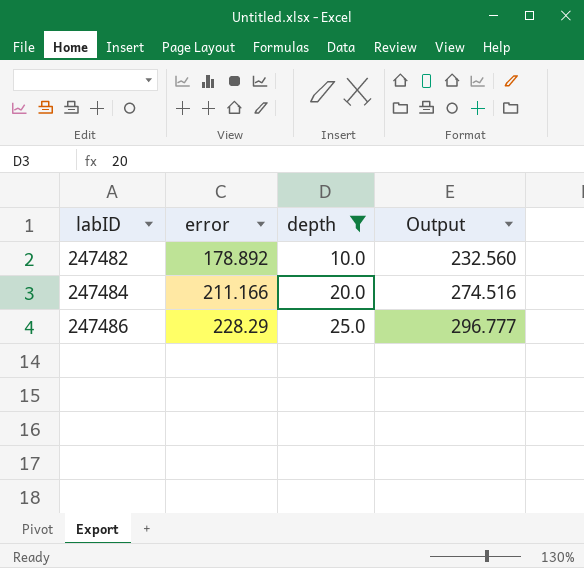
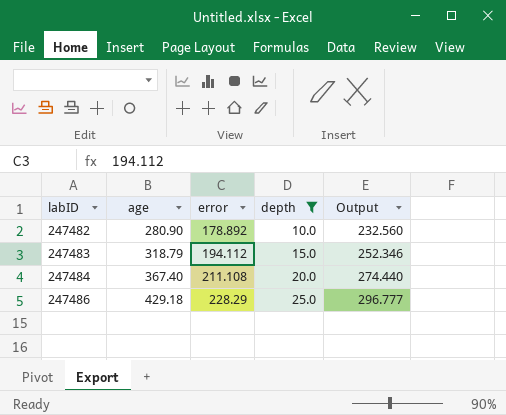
column age | position: none -> 2
row 247483: none -> 318.79 | 194.112 | 15.0 | 252.346
247484 | error: 211.166 -> 211.108
247484 | Output: 274.516 -> 274.440

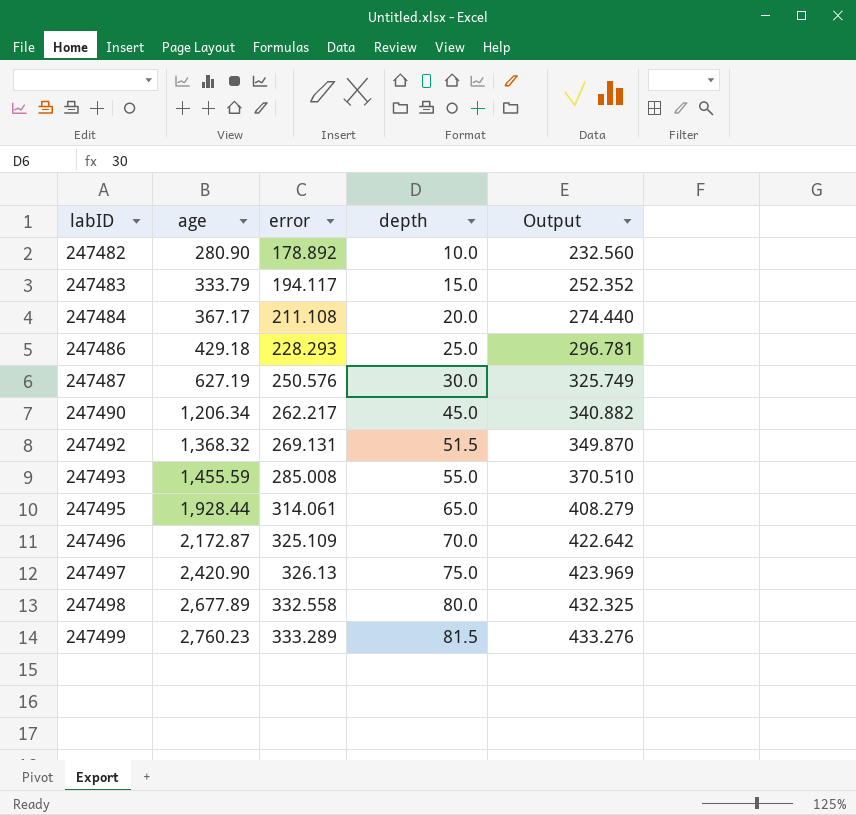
filter: depth <= 25.0 -> none
247483 | age: 318.79 -> 333.79
247483 | error: 194.112 -> 194.117
247483 | Output: 252.346 -> 252.352
247484 | age: 367.40 -> 367.17
247486 | error: 228.29 -> 228.293
247486 | Output: 296.777 -> 296.781

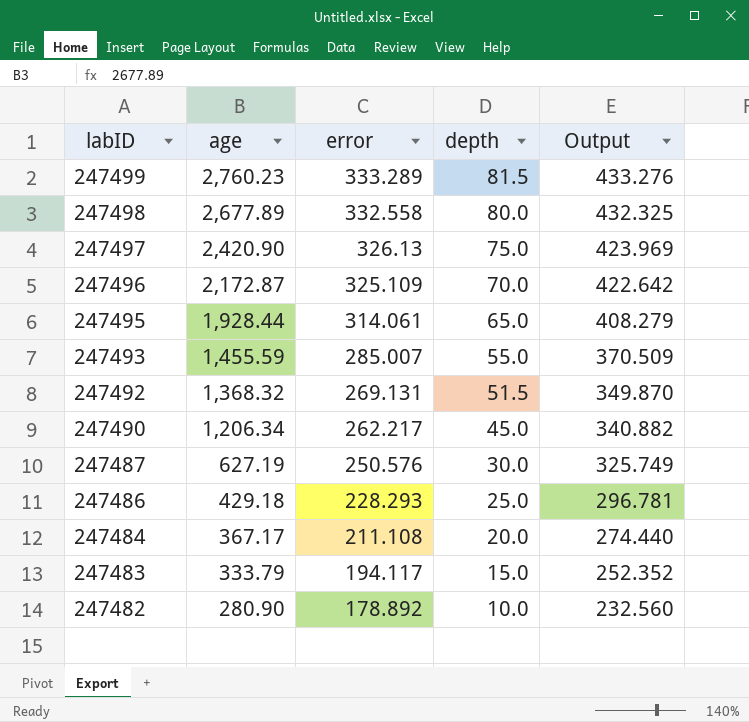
row order: labID ascending -> labID descending
247493 | error: 285.008 -> 285.007
247493 | Output: 370.510 -> 370.509

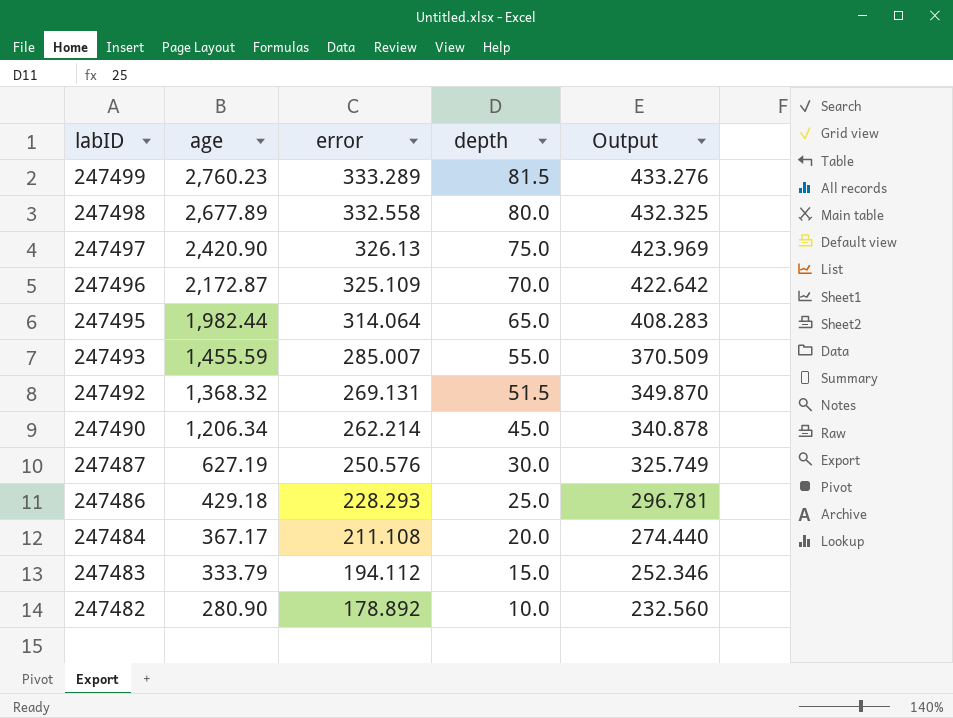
247495 | age: 1,928.44 -> 1,982.44
247495 | error: 314.061 -> 314.064
247495 | Output: 408.279 -> 408.283
247490 | error: 262.217 -> 262.214
247490 | Output: 340.882 -> 340.878
247483 | error: 194.117 -> 194.112
247483 | Output: 252.352 -> 252.346

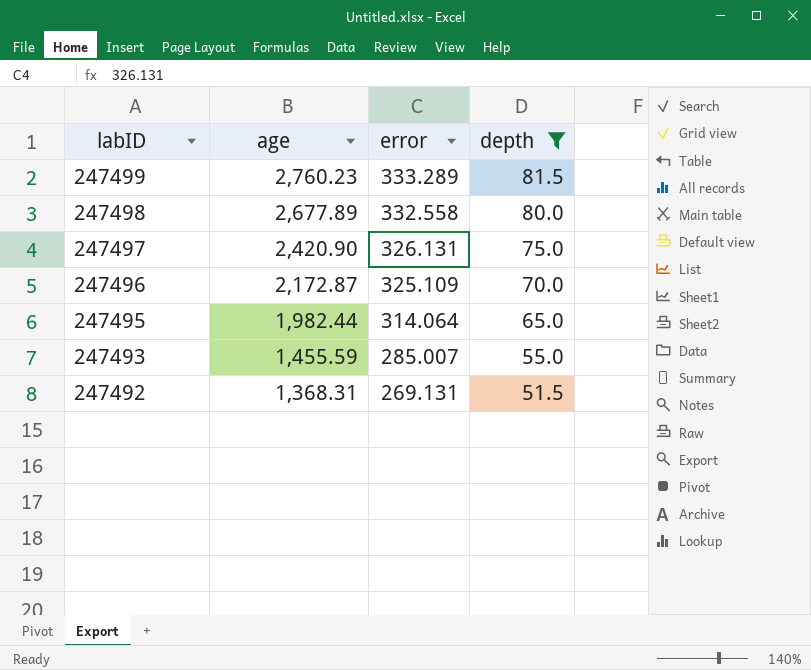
filter: none -> depth >= 51.5
column Output | formula: [error] * 1.3 -> none
247497 | error: 326.13 -> 326.131
247492 | age: 1,368.32 -> 1,368.31

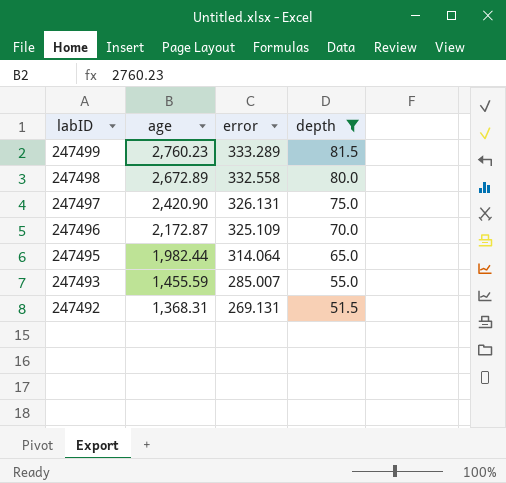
247498 | age: 2,677.89 -> 2,672.89

